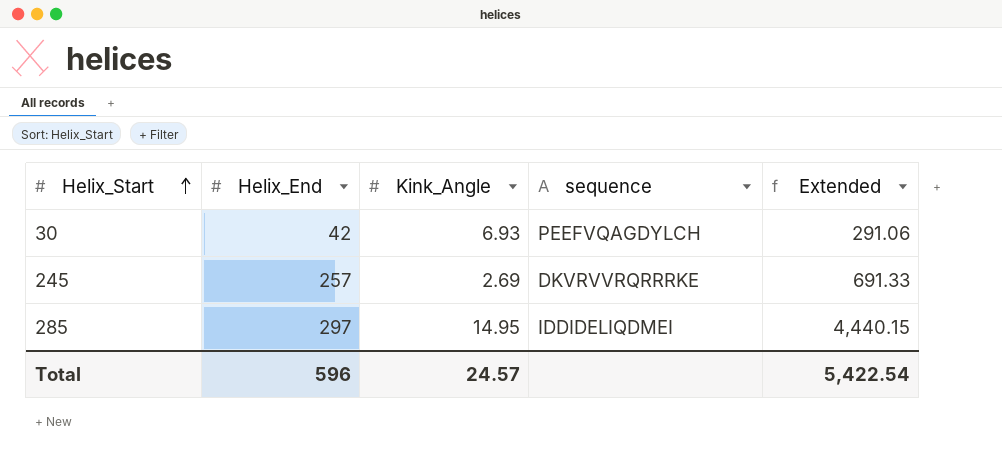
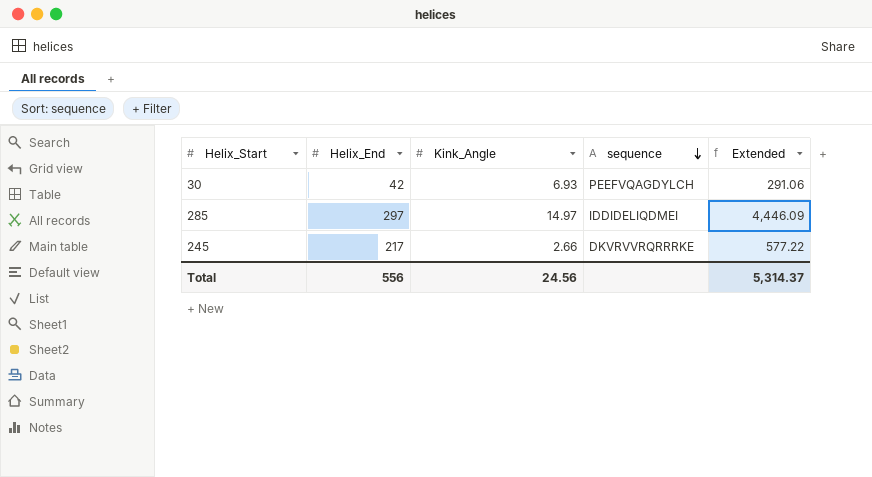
row order: Helix_Start ascending -> sequence descending
285 | Kink_Angle: 14.95 -> 14.97
285 | Extended: 4,440.15 -> 4,446.09
245 | Helix_End: 257 -> 217
245 | Kink_Angle: 2.69 -> 2.66
245 | Extended: 691.33 -> 577.22
Total | Helix_End: 596 -> 556
Total | Kink_Angle: 24.57 -> 24.56
Total | Extended: 5,422.54 -> 5,314.37

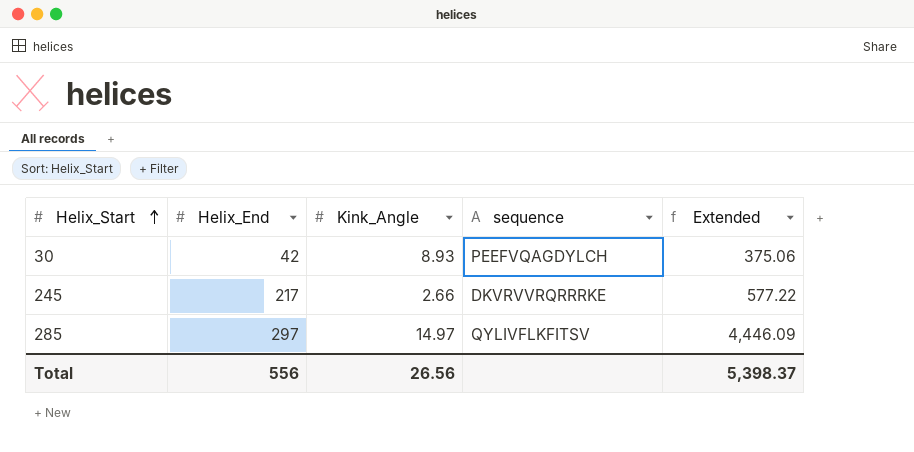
row order: sequence descending -> Helix_Start ascending
30 | Kink_Angle: 6.93 -> 8.93
30 | Extended: 291.06 -> 375.06
285 | sequence: IDDIDELIQDMEI -> QYLIVFLKFITSV
Total | Kink_Angle: 24.56 -> 26.56
Total | Extended: 5,314.37 -> 5,398.37

